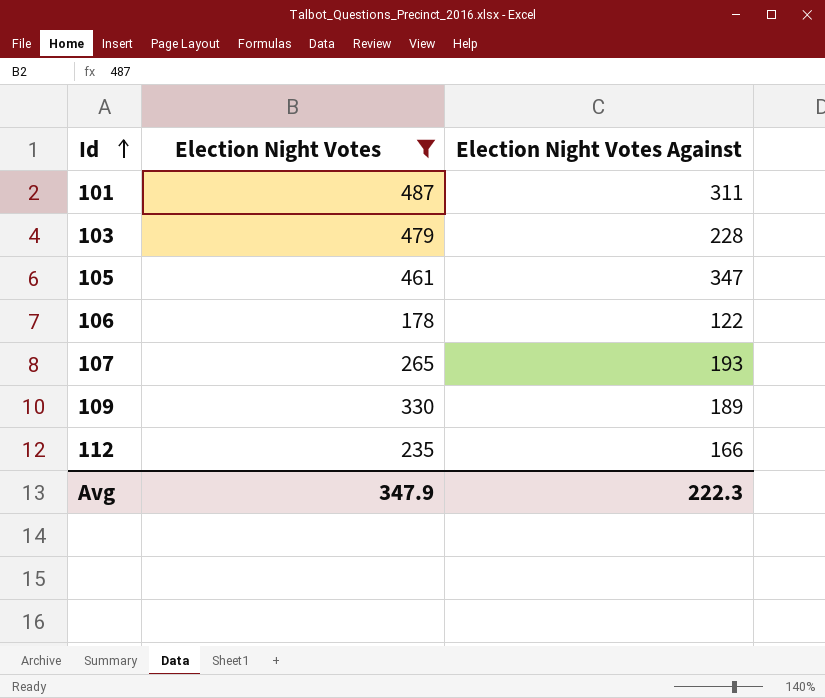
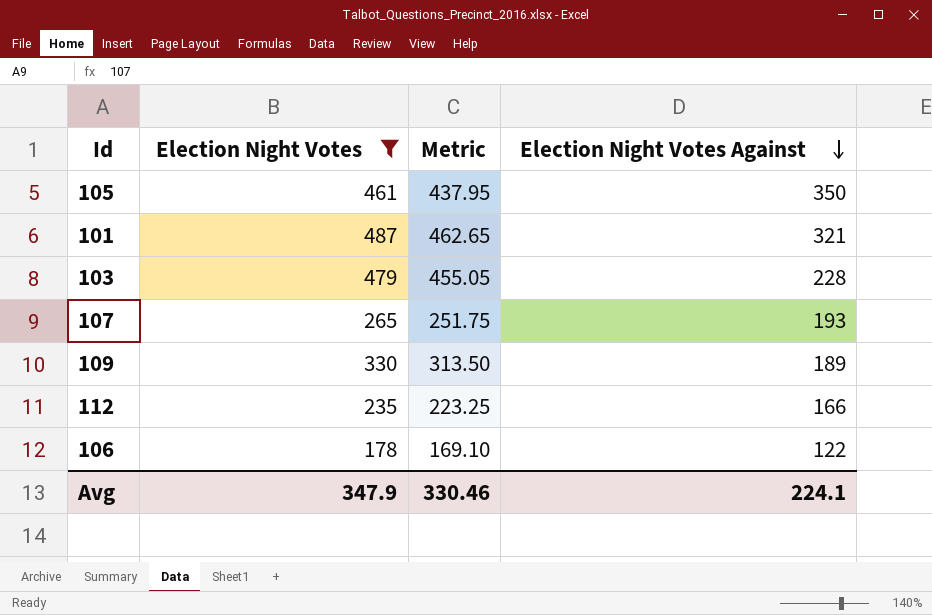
row order: Id ascending -> Election Night Votes Against descending
column Metric | formula: none -> [Election Night Votes] * 0.95
105 | Election Night Votes Against: 347 -> 350
101 | Election Night Votes Against: 311 -> 321
Avg | Election Night Votes Against: 222.3 -> 224.1

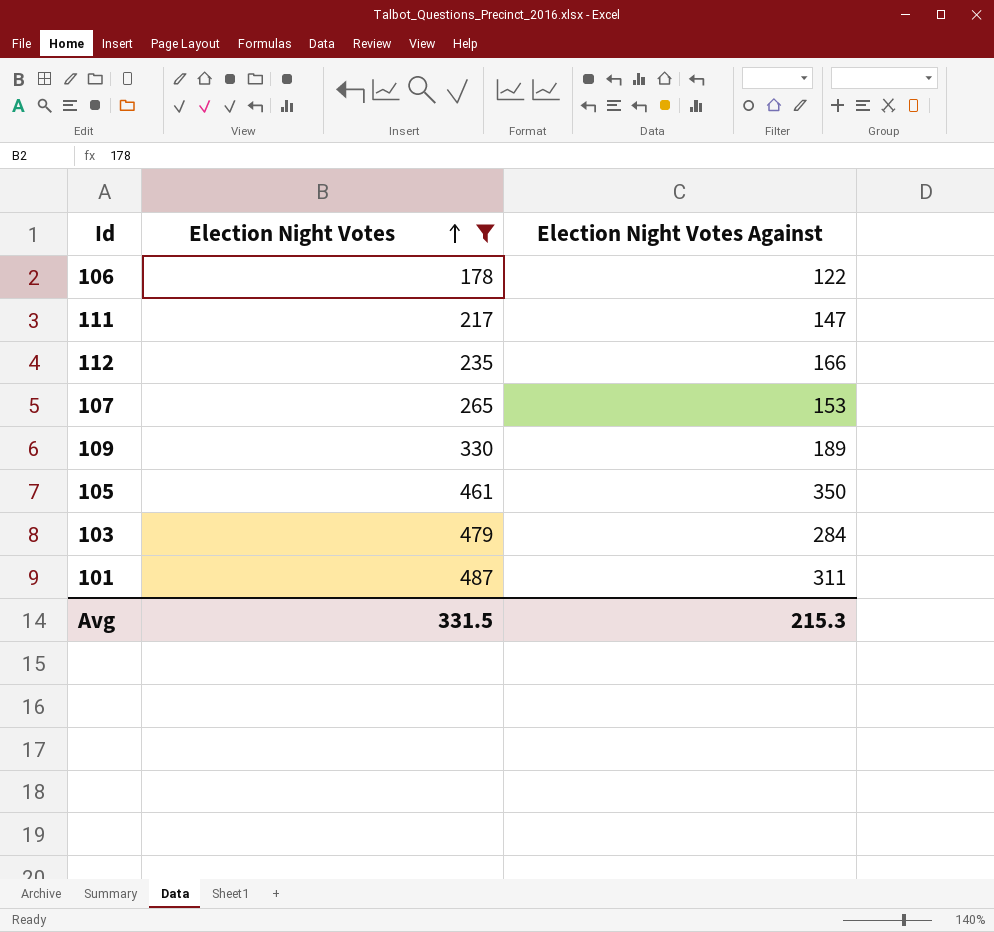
row order: Election Night Votes Against descending -> Election Night Votes ascending
column Metric | formula: [Election Night Votes] * 0.95 -> none
row 111: none -> 217 | 147
107 | Election Night Votes Against: 193 -> 153
103 | Election Night Votes Against: 228 -> 284
101 | Election Night Votes Against: 321 -> 311
Avg | Election Night Votes: 347.9 -> 331.5
Avg | Election Night Votes Against: 224.1 -> 215.3

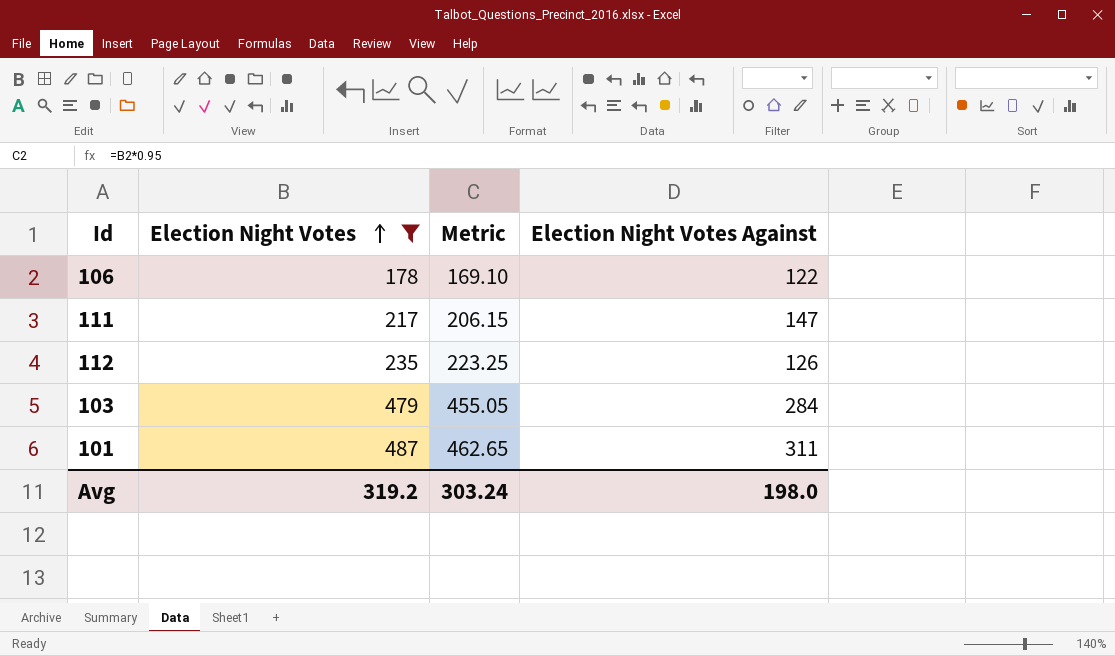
column Metric | formula: none -> [Election Night Votes] * 0.95
row 107: 265 | 153 -> none
row 109: 330 | 189 -> none
row 105: 461 | 350 -> none
112 | Election Night Votes Against: 166 -> 126
Avg | Election Night Votes: 331.5 -> 319.2
Avg | Election Night Votes Against: 215.3 -> 198.0

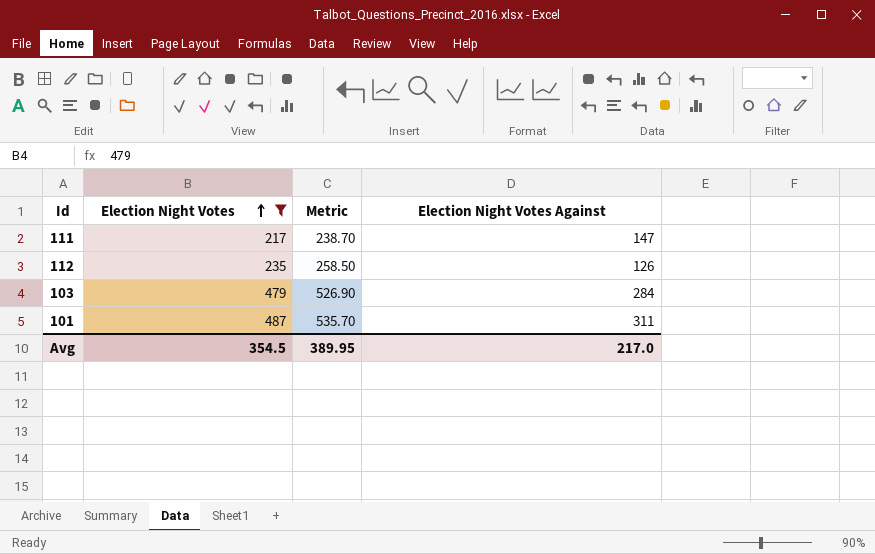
column Metric | formula: [Election Night Votes] * 0.95 -> [Election Night Votes] * 1.1
row 106: 178 | 169.10 | 122 -> none
Avg | Election Night Votes: 319.2 -> 354.5
Avg | Metric: 303.24 -> 389.95
Avg | Election Night Votes Against: 198.0 -> 217.0

